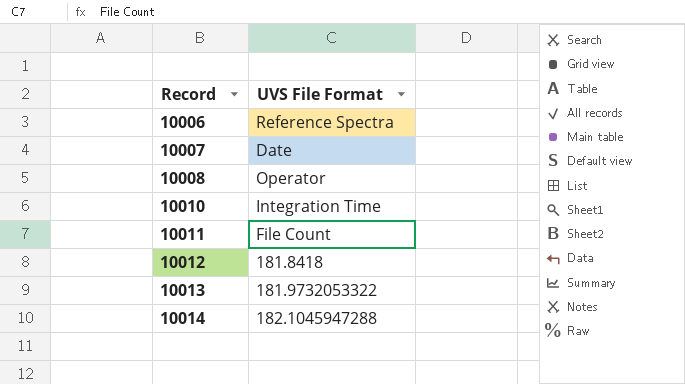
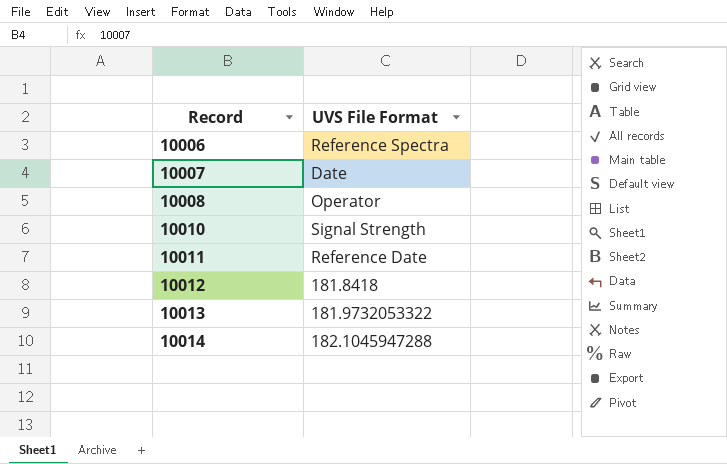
10010 | UVS File Format: Integration Time -> Signal Strength
10011 | UVS File Format: File Count -> Reference Date

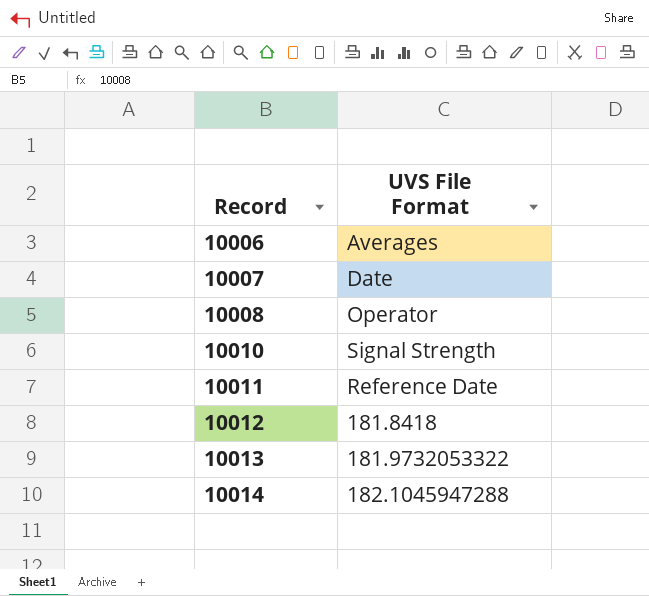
10006 | UVS File Format: Reference Spectra -> Averages

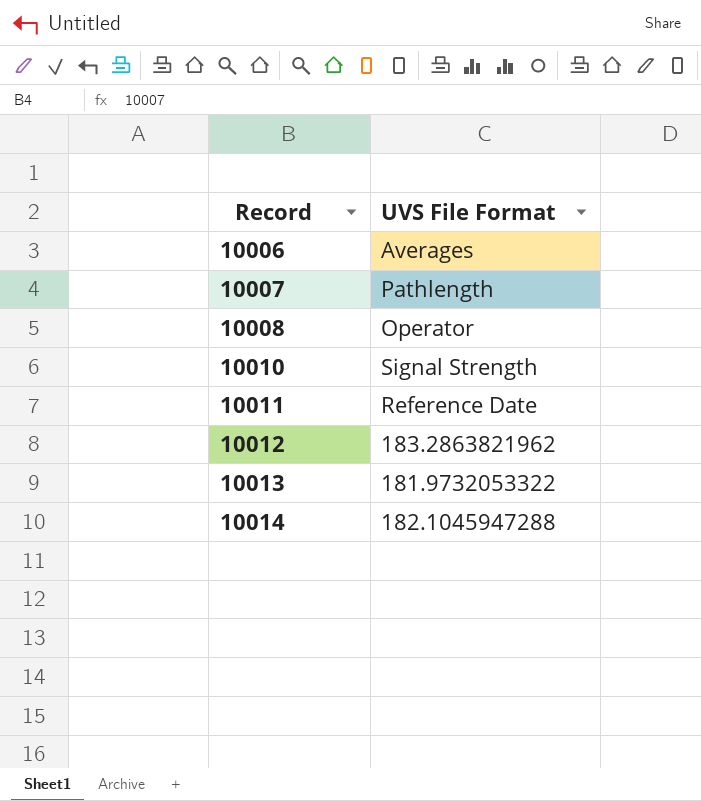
10007 | UVS File Format: Date -> Pathlength
10012 | UVS File Format: 181.8418 -> 183.2863821962

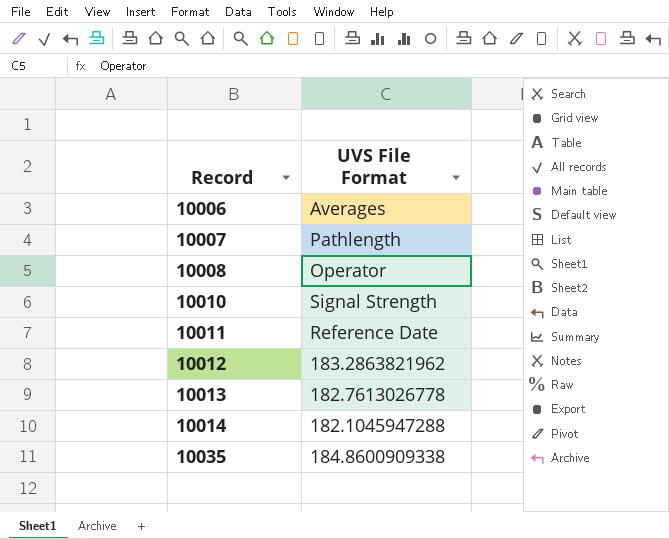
10013 | UVS File Format: 181.9732053322 -> 182.7613026778
row 10035: none -> 184.8600909338

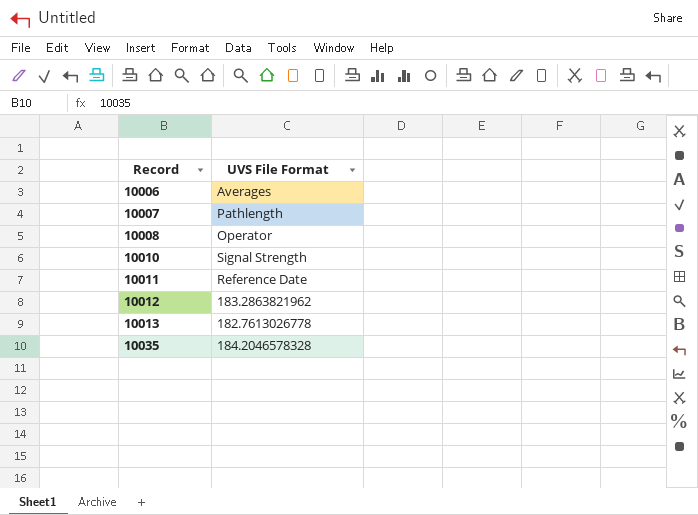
row 10014: 182.1045947288 -> none
10035 | UVS File Format: 184.8600909338 -> 184.2046578328

